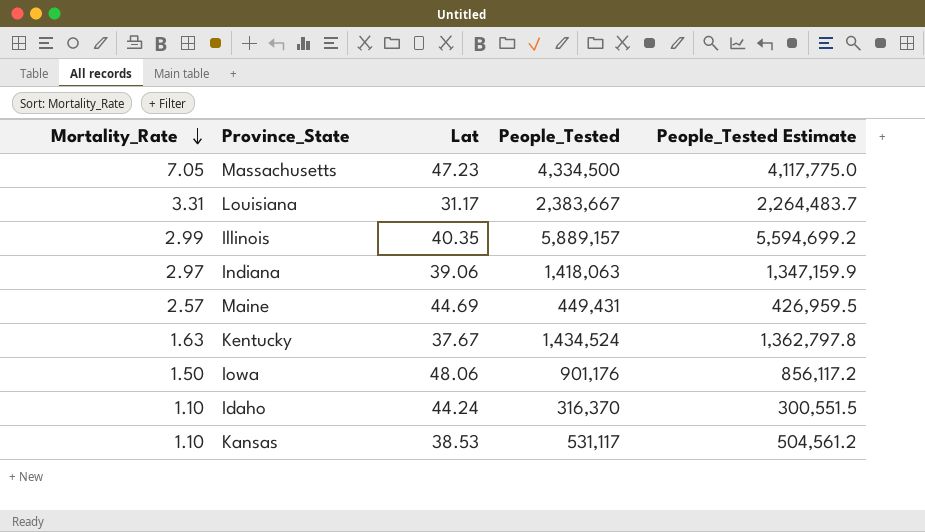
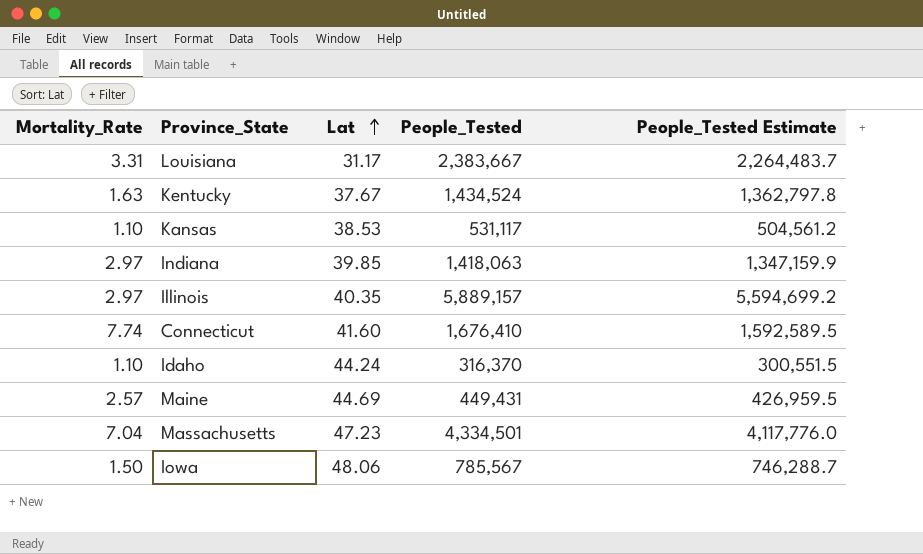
row order: Mortality_Rate descending -> Lat ascending
Indiana | Lat: 39.06 -> 39.85
Illinois | Mortality_Rate: 2.99 -> 2.97
row Connecticut: none -> 7.74 | 41.60 | 1,676,410 | 1,592,589.5
Massachusetts | Mortality_Rate: 7.05 -> 7.04
Massachusetts | People_Tested: 4,334,500 -> 4,334,501
Massachusetts | People_Tested Estimate: 4,117,775.0 -> 4,117,776.0
Iowa | People_Tested: 901,176 -> 785,567
Iowa | People_Tested Estimate: 856,117.2 -> 746,288.7

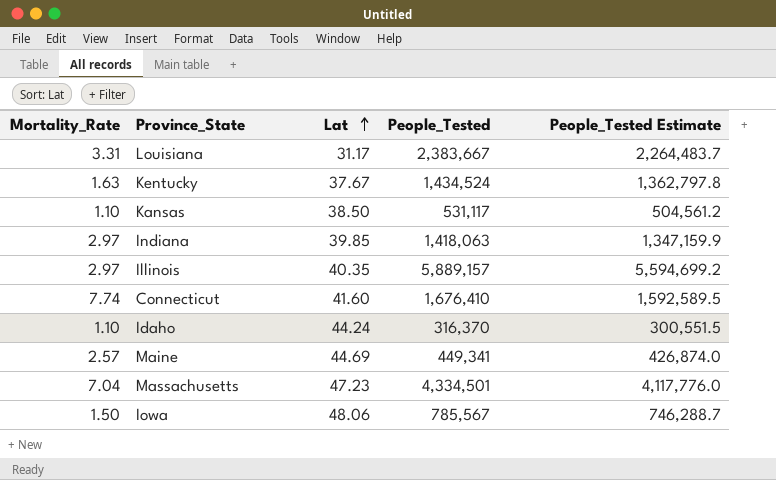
Kansas | Lat: 38.53 -> 38.50
Maine | People_Tested: 449,431 -> 449,341
Maine | People_Tested Estimate: 426,959.5 -> 426,874.0

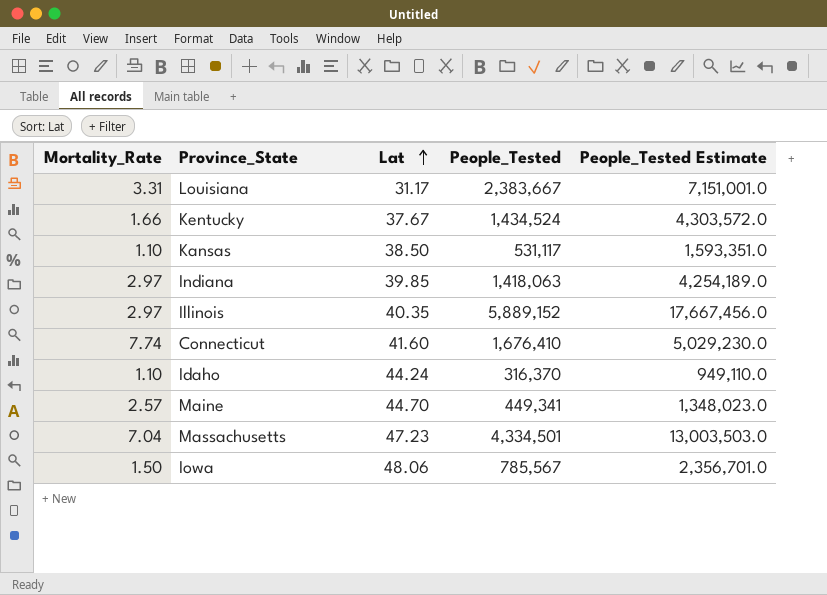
column People_Tested Estimate | formula: [People_Tested] * 0.95 -> [People_Tested] * 3
Kentucky | Mortality_Rate: 1.63 -> 1.66
Illinois | People_Tested: 5,889,157 -> 5,889,152
Maine | Lat: 44.69 -> 44.70

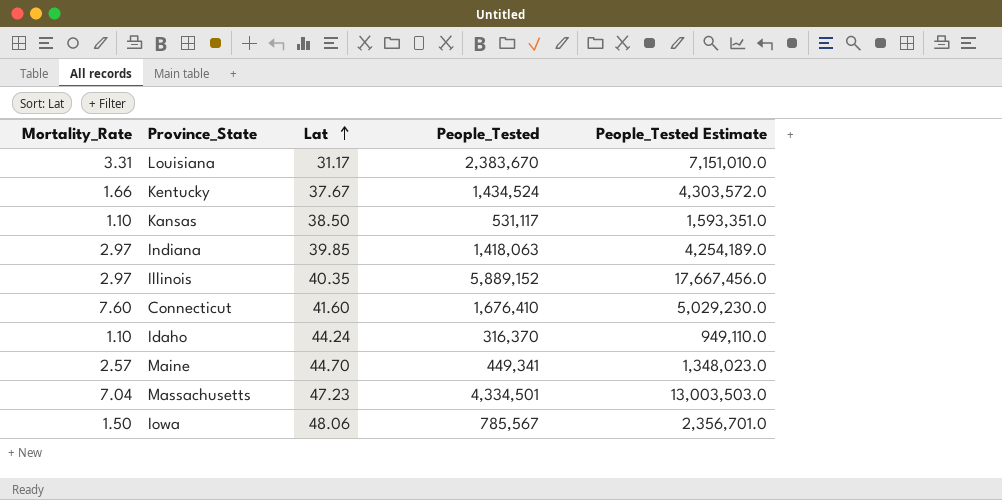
Louisiana | People_Tested: 2,383,667 -> 2,383,670
Louisiana | People_Tested Estimate: 7,151,001.0 -> 7,151,010.0
Connecticut | Mortality_Rate: 7.74 -> 7.60

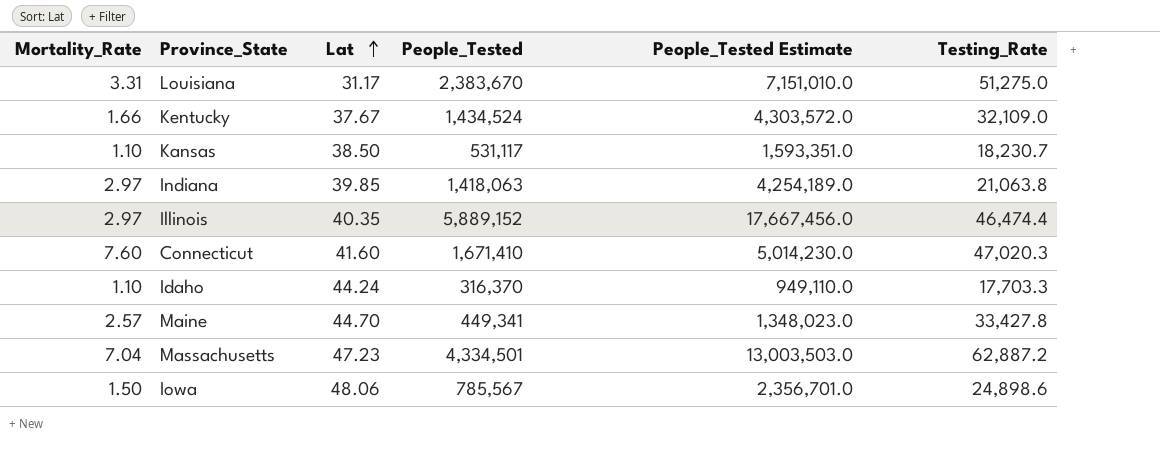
column Testing_Rate | position: none -> 6
Connecticut | People_Tested: 1,676,410 -> 1,671,410
Connecticut | People_Tested Estimate: 5,029,230.0 -> 5,014,230.0

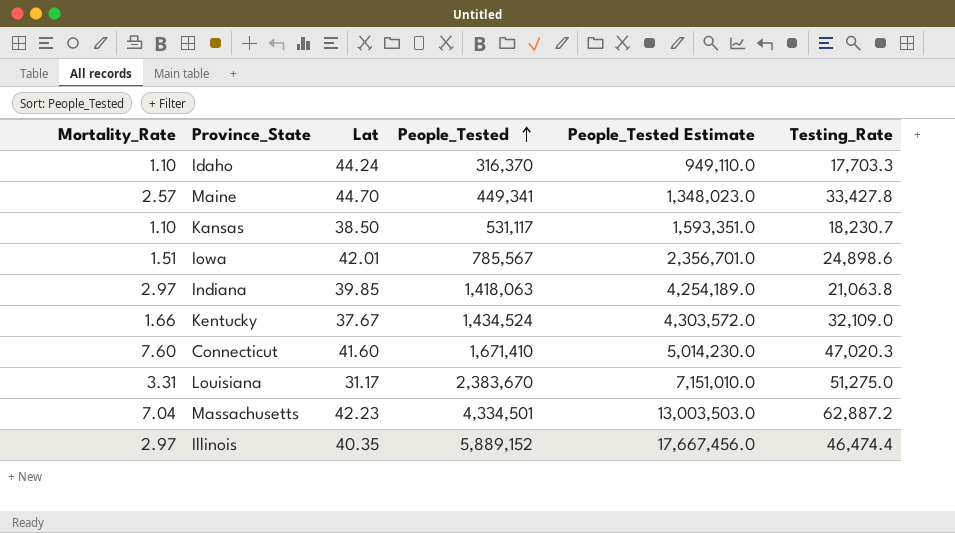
row order: Lat ascending -> People_Tested ascending
Iowa | Mortality_Rate: 1.50 -> 1.51
Iowa | Lat: 48.06 -> 42.01
Massachusetts | Lat: 47.23 -> 42.23

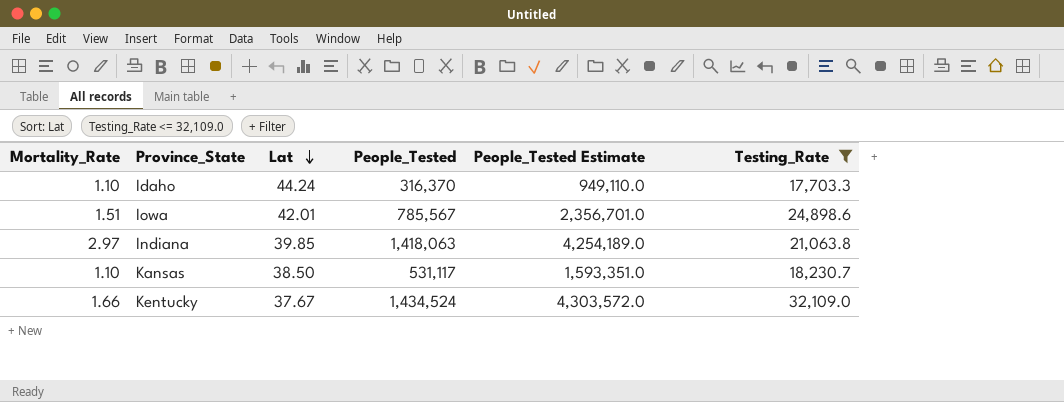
filter: none -> Testing_Rate <= 32,109.0
row order: People_Tested ascending -> Lat descending

